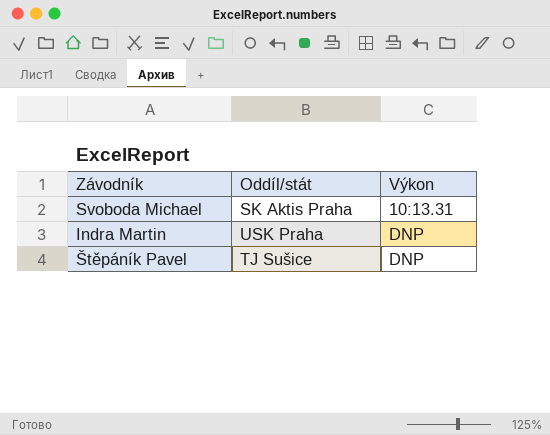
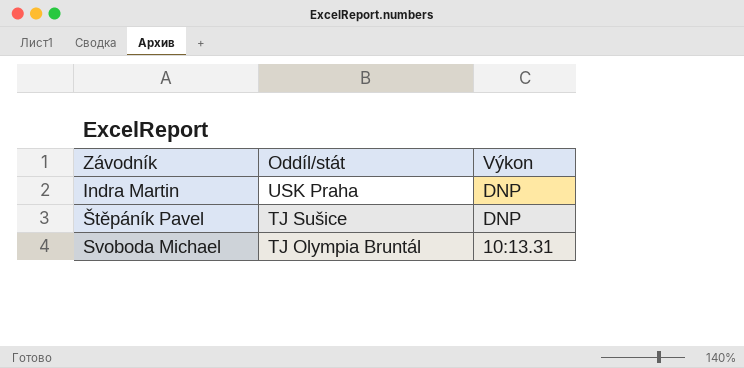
row order: Výkon ascending -> Závodník ascending
Svoboda Michael | Oddíl/stát: SK Aktis Praha -> TJ Olympia Bruntál

